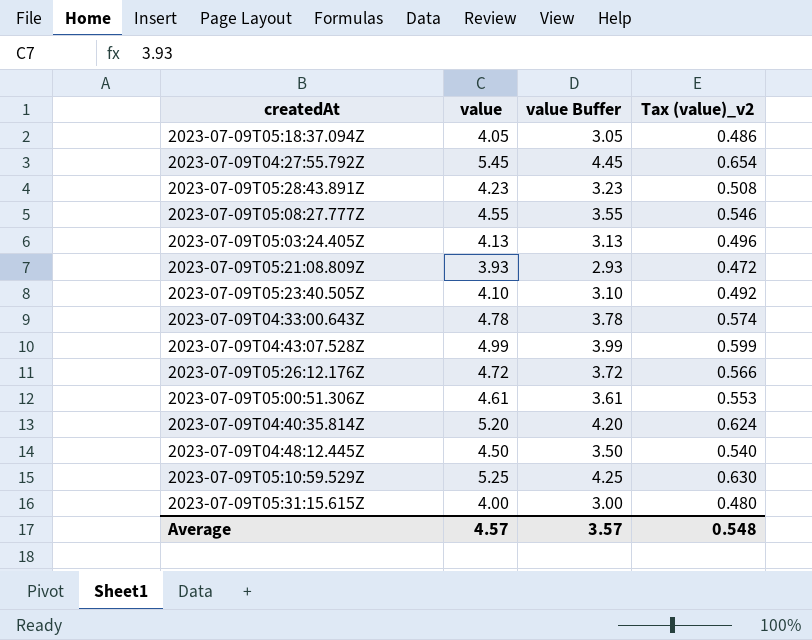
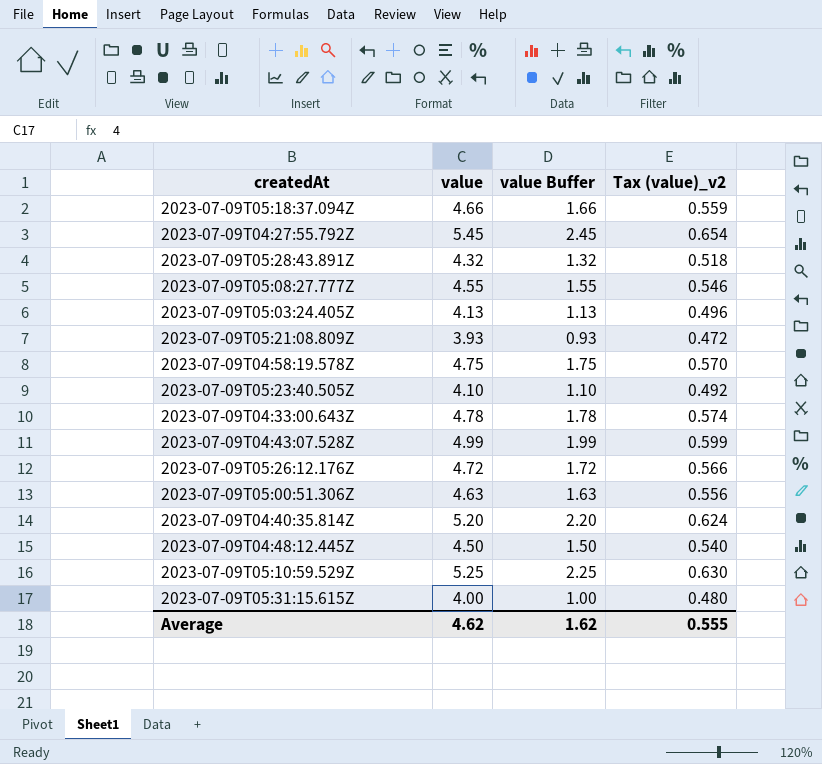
column value Buffer | formula: [value] - 1 -> [value] - 3
2023-07-09T05:18:37.094Z | value: 4.05 -> 4.66
2023-07-09T05:18:37.094Z | Tax (value)_v2: 0.486 -> 0.559
2023-07-09T05:28:43.891Z | value: 4.23 -> 4.32
2023-07-09T05:28:43.891Z | Tax (value)_v2: 0.508 -> 0.518
row 2023-07-09T04:58:19.578Z: none -> 4.75 | 1.75 | 0.570
2023-07-09T05:00:51.306Z | value: 4.61 -> 4.63
2023-07-09T05:00:51.306Z | Tax (value)_v2: 0.553 -> 0.556
Average | value: 4.57 -> 4.62
Average | value Buffer: 3.57 -> 1.62
Average | Tax (value)_v2: 0.548 -> 0.555

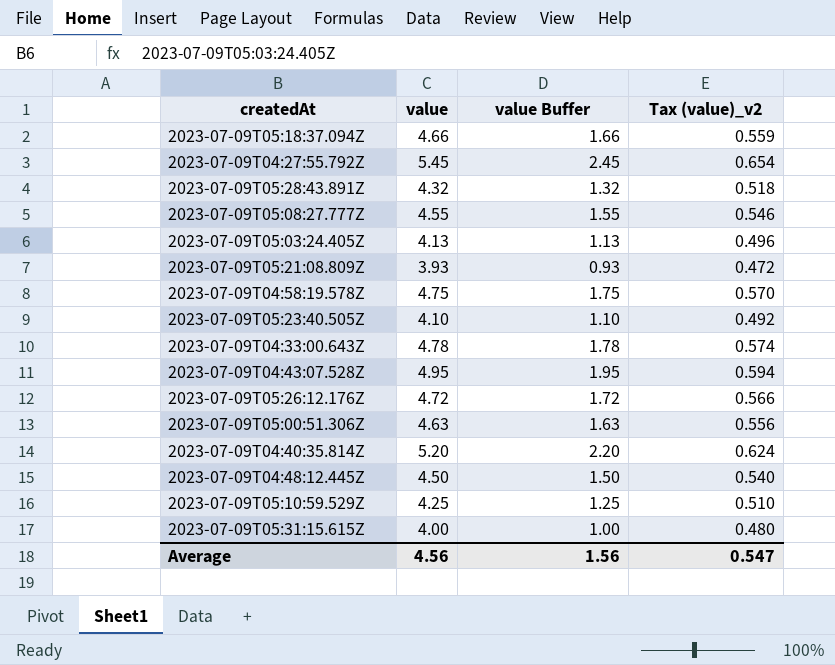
2023-07-09T04:43:07.528Z | value: 4.99 -> 4.95
2023-07-09T04:43:07.528Z | value Buffer: 1.99 -> 1.95
2023-07-09T04:43:07.528Z | Tax (value)_v2: 0.599 -> 0.594
2023-07-09T05:10:59.529Z | value: 5.25 -> 4.25
2023-07-09T05:10:59.529Z | value Buffer: 2.25 -> 1.25
2023-07-09T05:10:59.529Z | Tax (value)_v2: 0.630 -> 0.510
Average | value: 4.62 -> 4.56
Average | value Buffer: 1.62 -> 1.56
Average | Tax (value)_v2: 0.555 -> 0.547

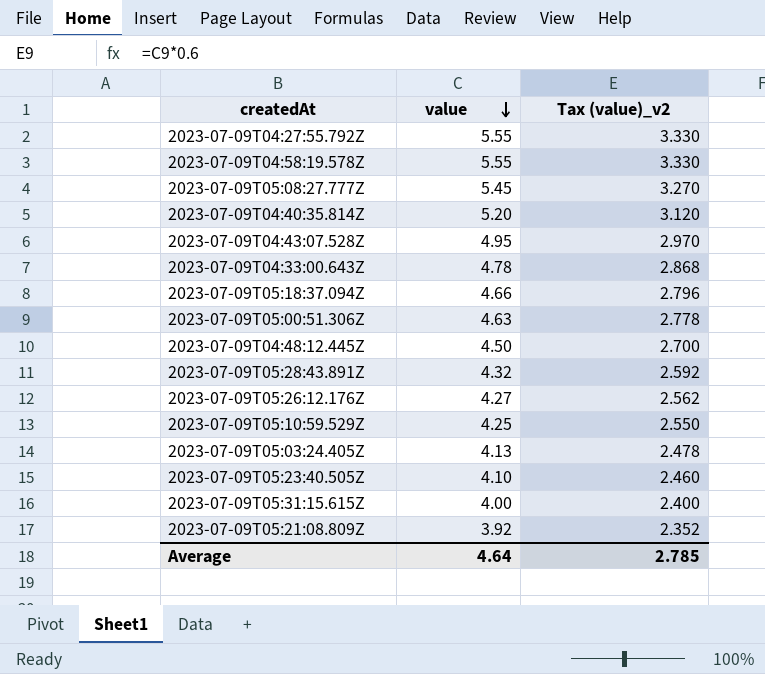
row order: none -> value descending
column value Buffer | formula: [value] - 3 -> none
column Tax (value)_v2 | formula: [value] * 0.12 -> [value] * 0.6
2023-07-09T04:27:55.792Z | value: 5.45 -> 5.55
2023-07-09T04:58:19.578Z | value: 4.75 -> 5.55
2023-07-09T05:08:27.777Z | value: 4.55 -> 5.45
2023-07-09T05:26:12.176Z | value: 4.72 -> 4.27
2023-07-09T05:21:08.809Z | value: 3.93 -> 3.92
Average | value: 4.56 -> 4.64
Average | Tax (value)_v2: 0.547 -> 2.785

